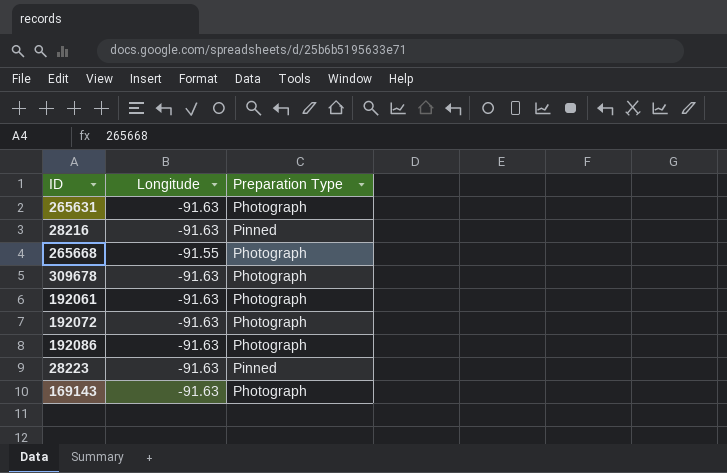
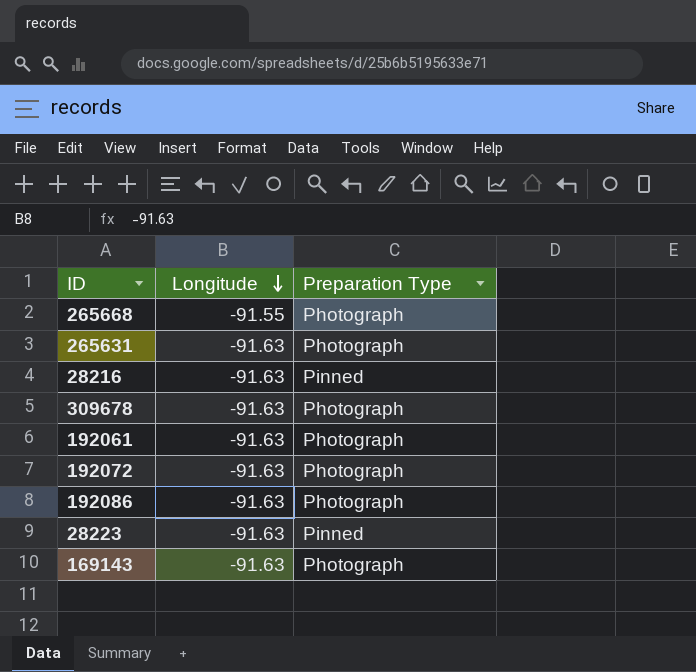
row order: none -> Longitude descending

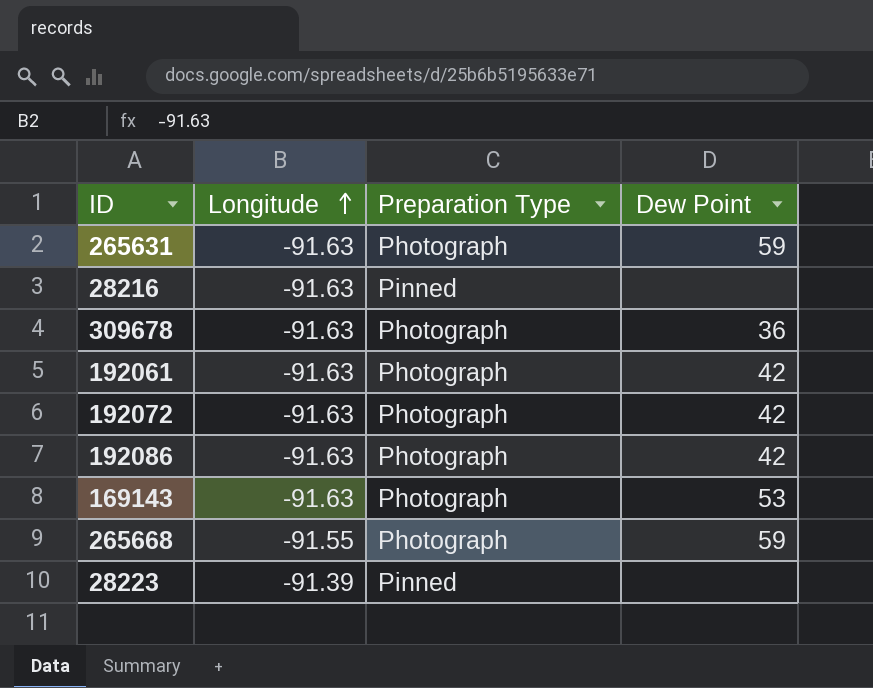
row order: Longitude descending -> Longitude ascending
column Dew Point | position: none -> 4
28223 | Longitude: -91.63 -> -91.39

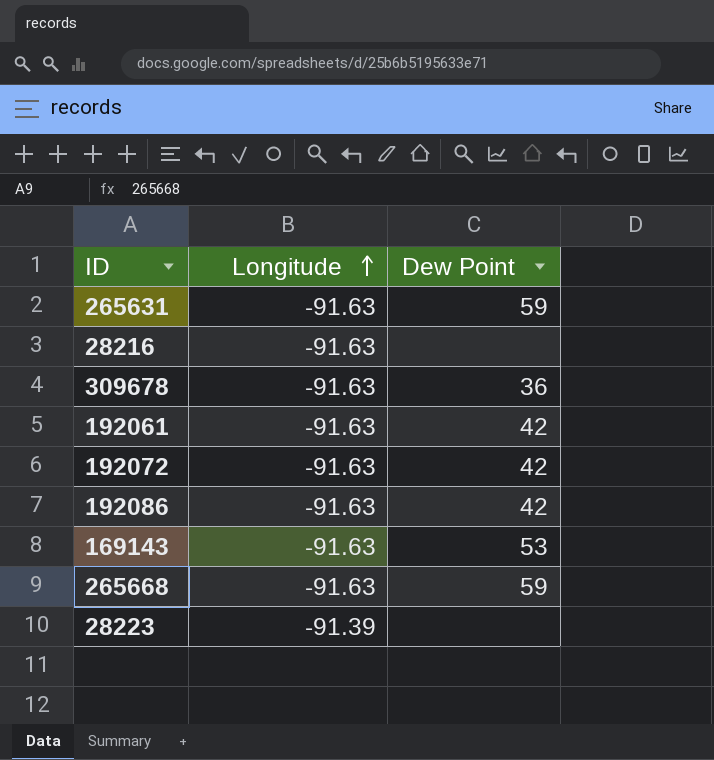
column Preparation Type | position: 3 -> none
265668 | Longitude: -91.55 -> -91.63

